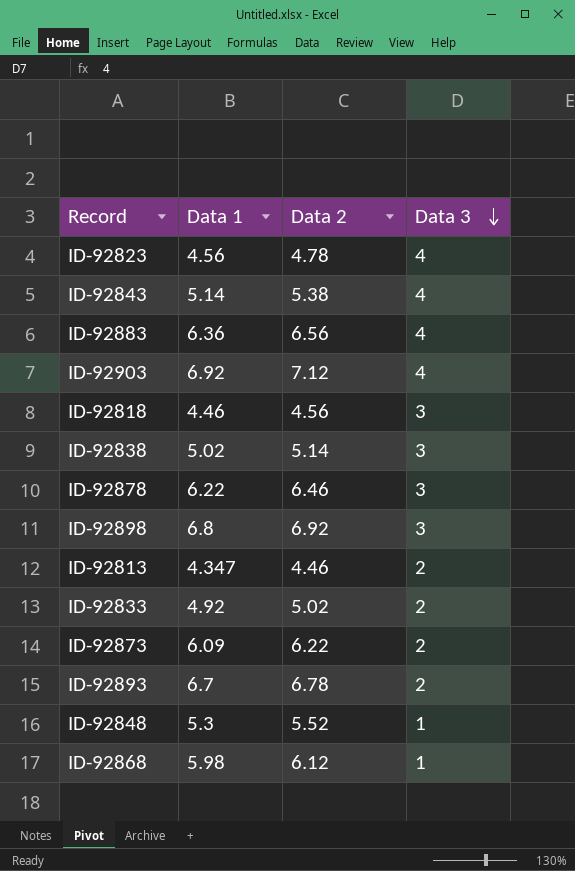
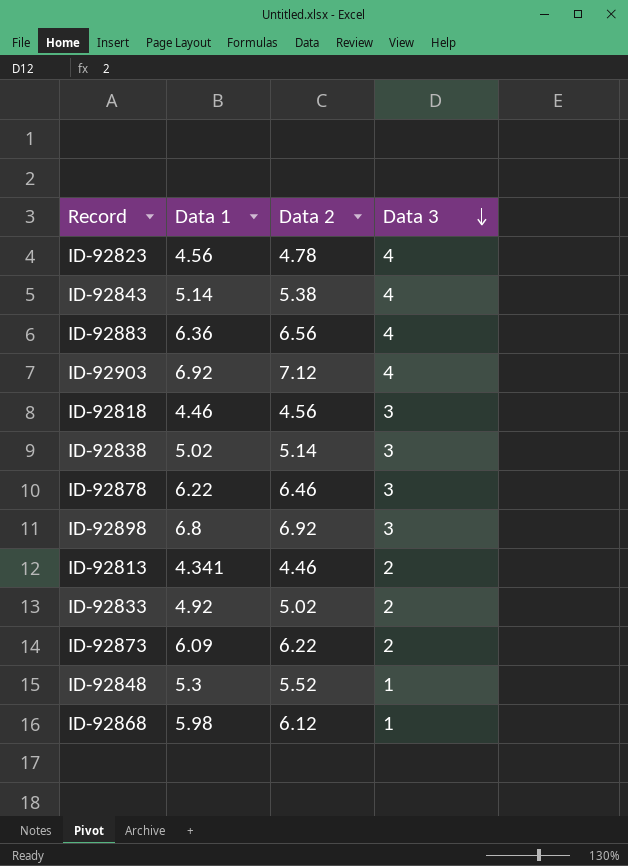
row ID-92893: 6.7 | 6.78 | 2 -> none
ID-92813 | Data 1: 4.347 -> 4.341

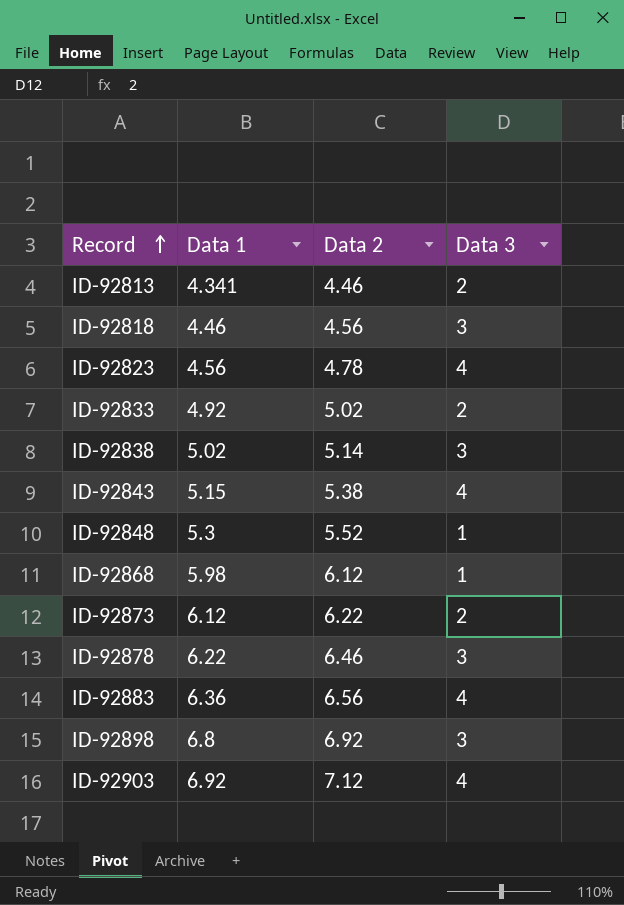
row order: Data 3 descending -> Record ascending
ID-92843 | Data 1: 5.14 -> 5.15
ID-92873 | Data 1: 6.09 -> 6.12

